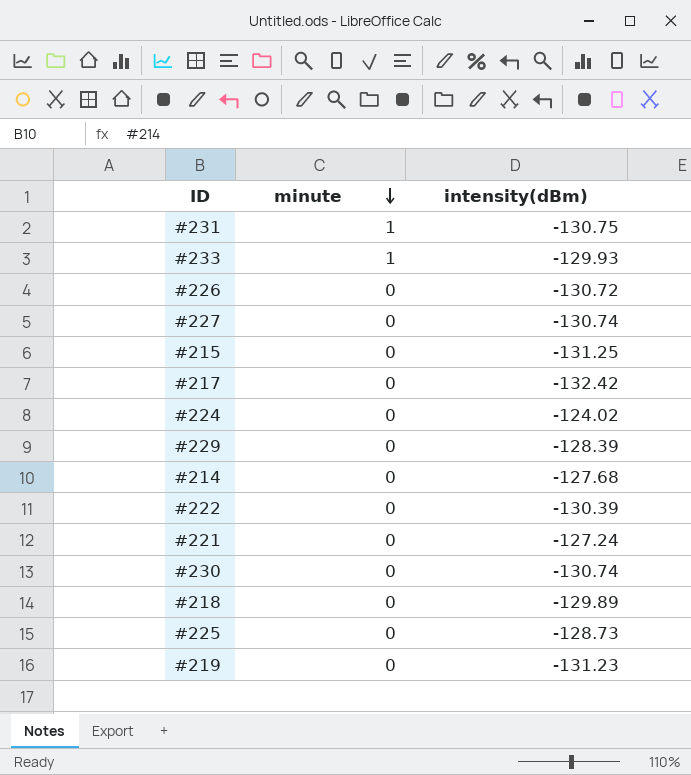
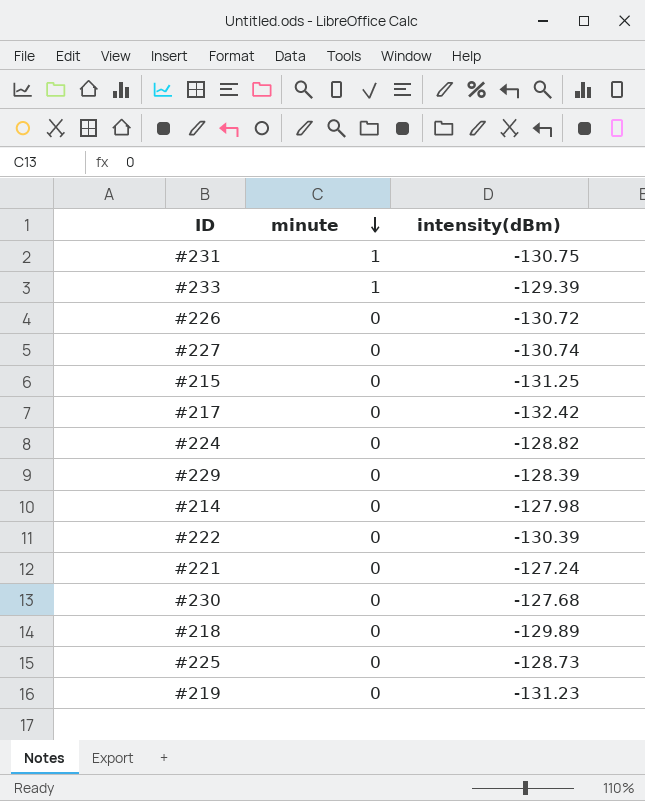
#233 | intensity(dBm): -129.93 -> -129.39
#224 | intensity(dBm): -124.02 -> -128.82
#214 | intensity(dBm): -127.68 -> -127.98
#230 | intensity(dBm): -130.74 -> -127.68

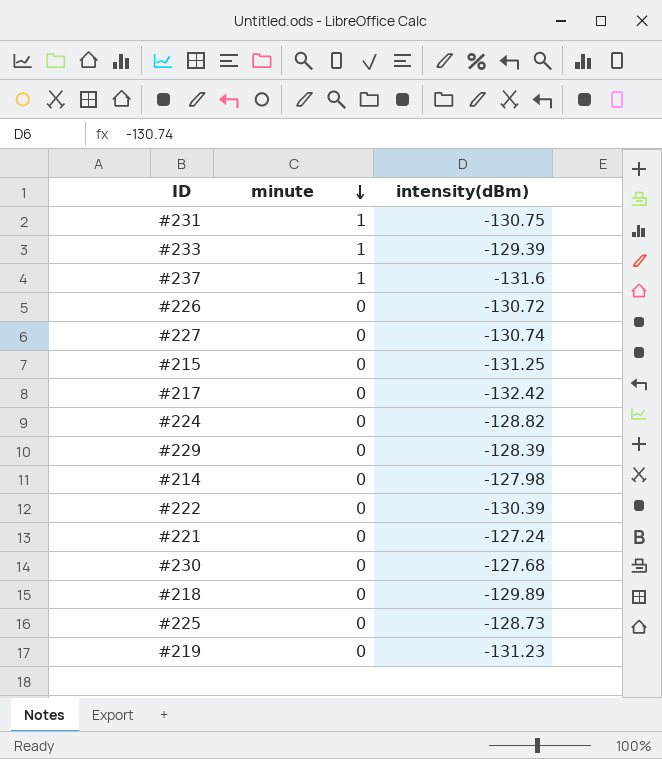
row #237: none -> 1 | -131.6

